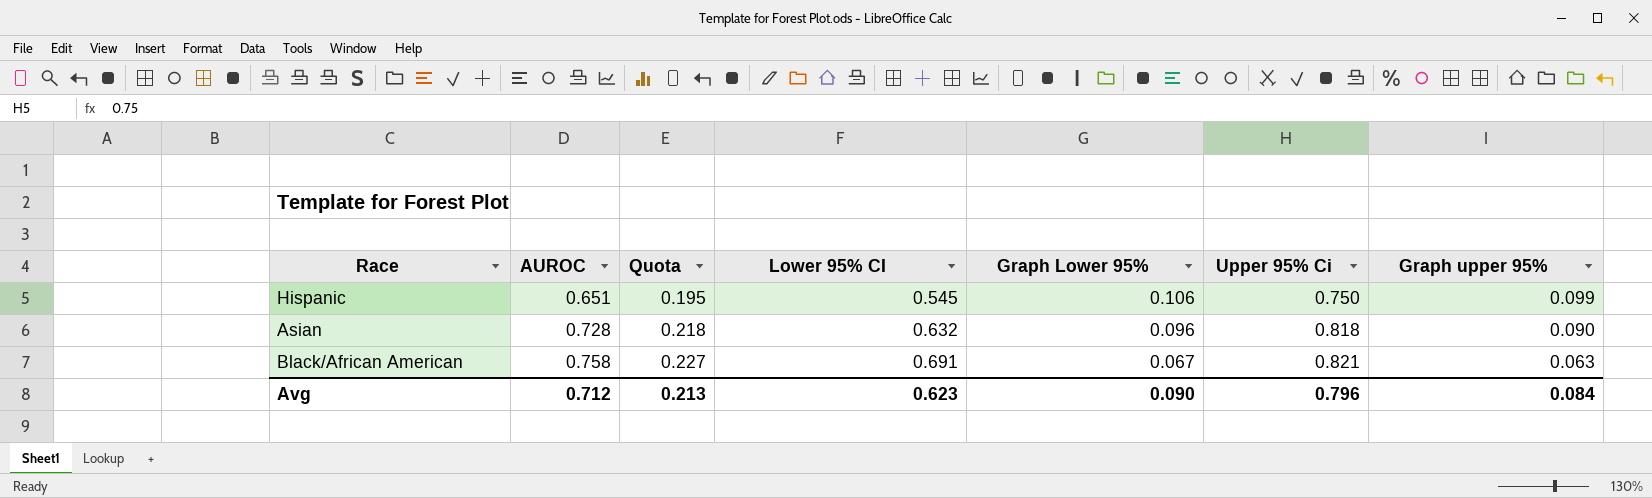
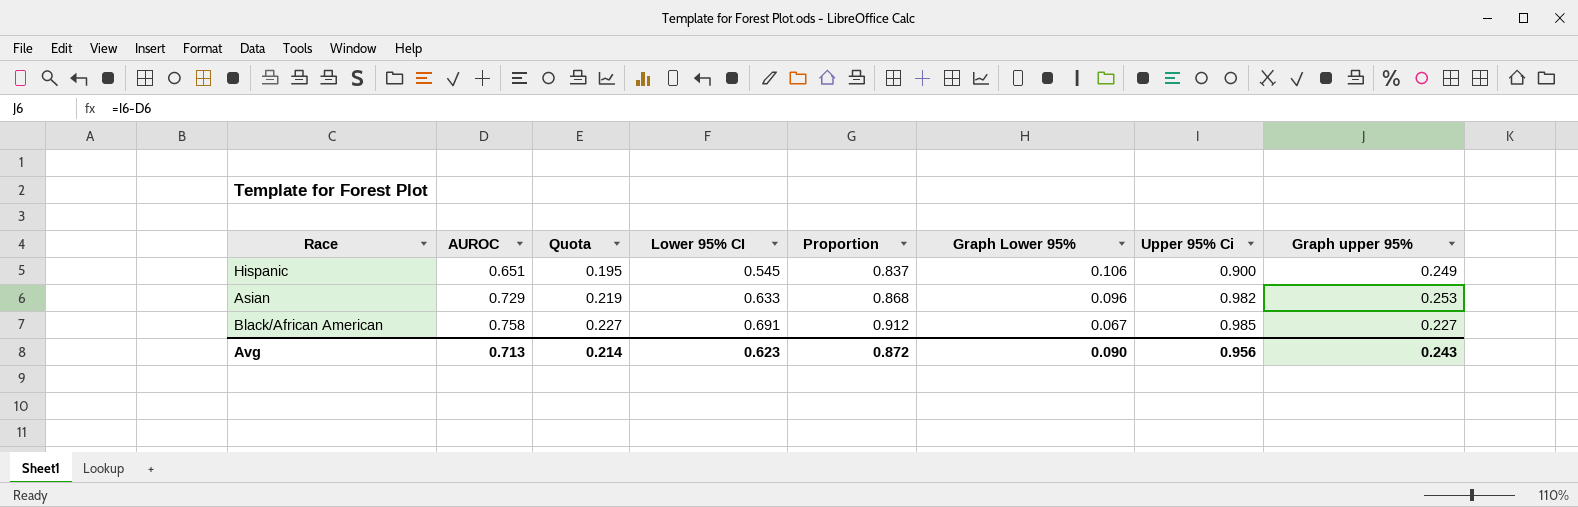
column Proportion | formula: none -> [Lower 95% CI] / [AUROC]
Hispanic | Upper 95% Ci: 0.750 -> 0.900
Hispanic | Graph upper 95%: 0.099 -> 0.249
Asian | AUROC: 0.728 -> 0.729
Asian | Quota: 0.218 -> 0.219
Asian | Lower 95% CI: 0.632 -> 0.633
Asian | Upper 95% Ci: 0.818 -> 0.982
Asian | Graph upper 95%: 0.090 -> 0.253
Black/African American | Upper 95% Ci: 0.821 -> 0.985
Black/African American | Graph upper 95%: 0.063 -> 0.227
Avg | AUROC: 0.712 -> 0.713
Avg | Quota: 0.213 -> 0.214
Avg | Upper 95% Ci: 0.796 -> 0.956
Avg | Graph upper 95%: 0.084 -> 0.243

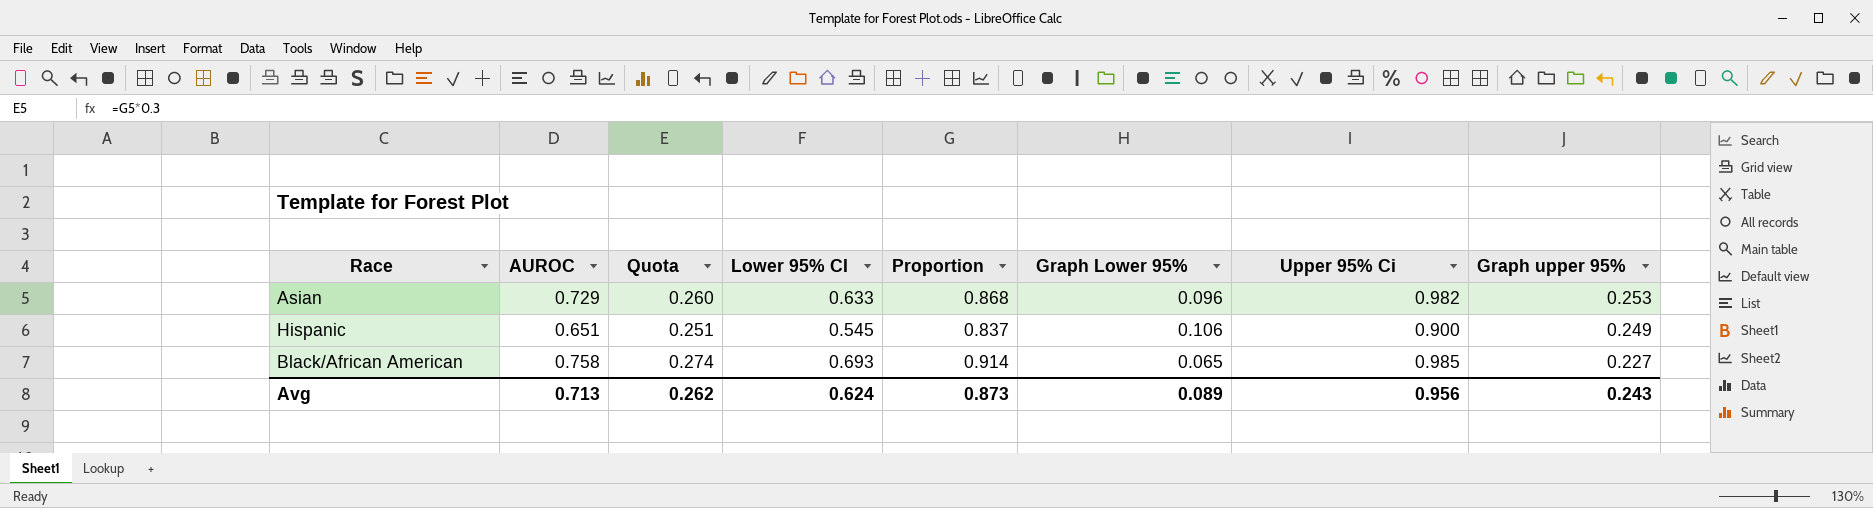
row order: AUROC ascending -> Graph upper 95% descending
column Quota | formula: [AUROC] * 0.3 -> [Proportion] * 0.3
Black/African American | Lower 95% CI: 0.691 -> 0.693
Black/African American | Proportion: 0.912 -> 0.914
Black/African American | Graph Lower 95%: 0.067 -> 0.065
Avg | Quota: 0.214 -> 0.262
Avg | Lower 95% CI: 0.623 -> 0.624
Avg | Proportion: 0.872 -> 0.873
Avg | Graph Lower 95%: 0.090 -> 0.089

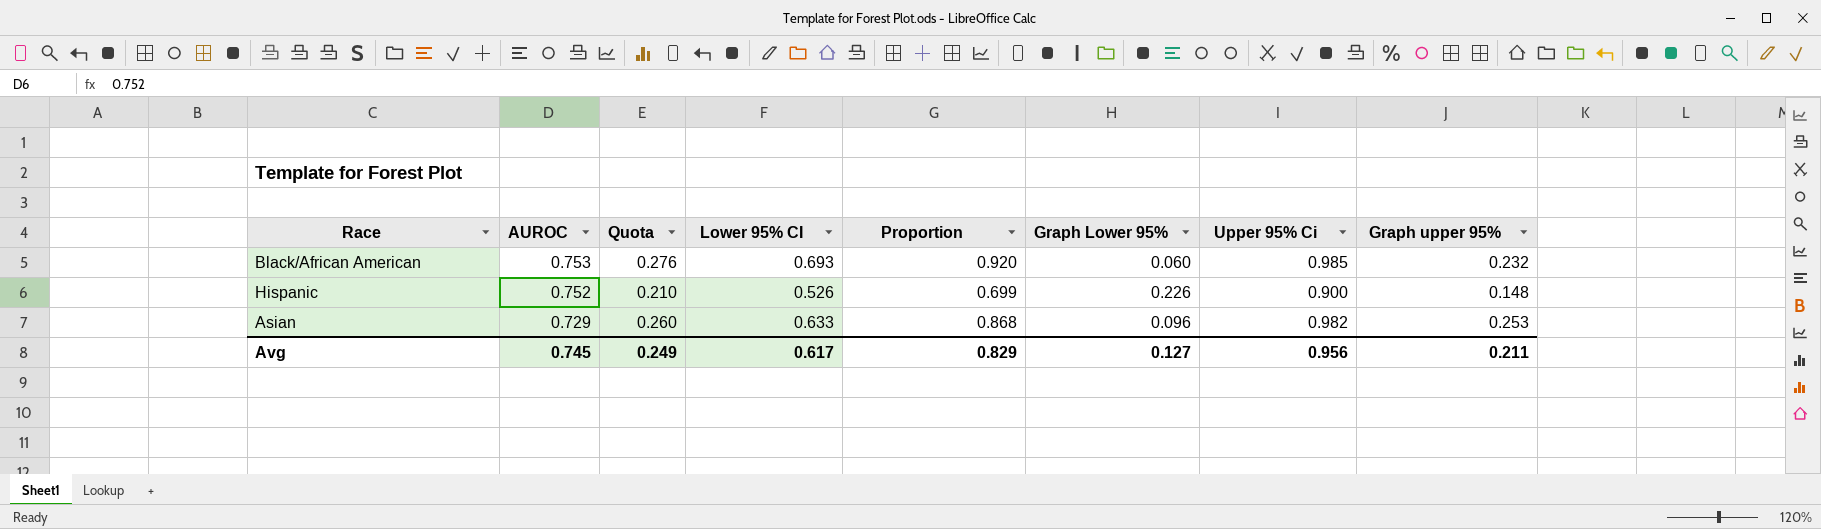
row order: Graph upper 95% descending -> AUROC descending
Black/African American | AUROC: 0.758 -> 0.753
Black/African American | Quota: 0.274 -> 0.276
Black/African American | Proportion: 0.914 -> 0.920
Black/African American | Graph Lower 95%: 0.065 -> 0.060
Black/African American | Graph upper 95%: 0.227 -> 0.232
Hispanic | AUROC: 0.651 -> 0.752
Hispanic | Quota: 0.251 -> 0.210
Hispanic | Lower 95% CI: 0.545 -> 0.526
Hispanic | Proportion: 0.837 -> 0.699
Hispanic | Graph Lower 95%: 0.106 -> 0.226
Hispanic | Graph upper 95%: 0.249 -> 0.148
Avg | AUROC: 0.713 -> 0.745
Avg | Quota: 0.262 -> 0.249
Avg | Lower 95% CI: 0.624 -> 0.617
Avg | Proportion: 0.873 -> 0.829
Avg | Graph Lower 95%: 0.089 -> 0.127
Avg | Graph upper 95%: 0.243 -> 0.211

